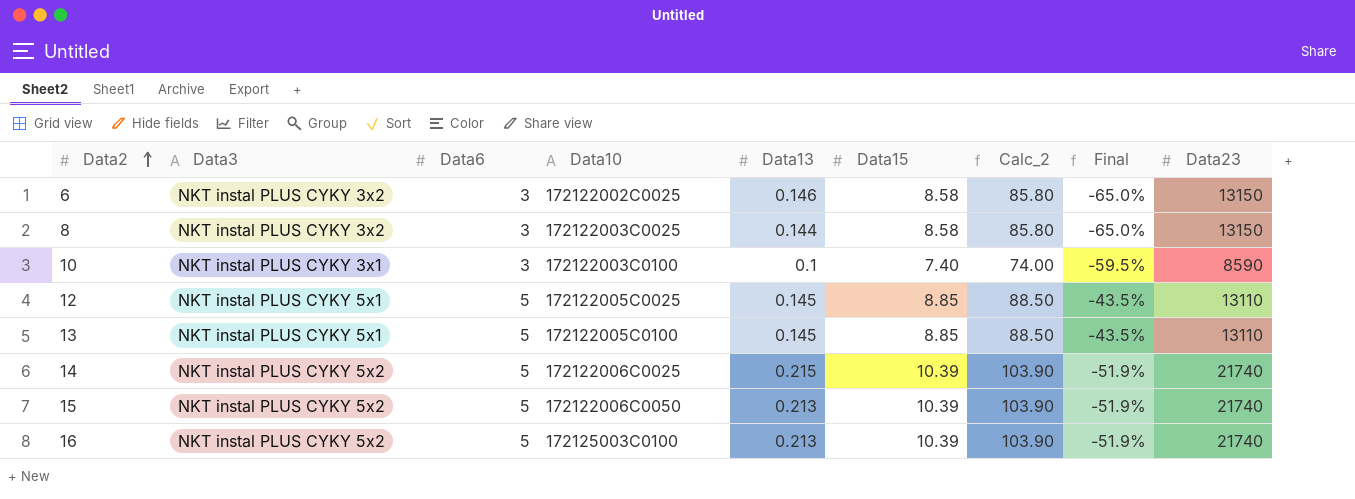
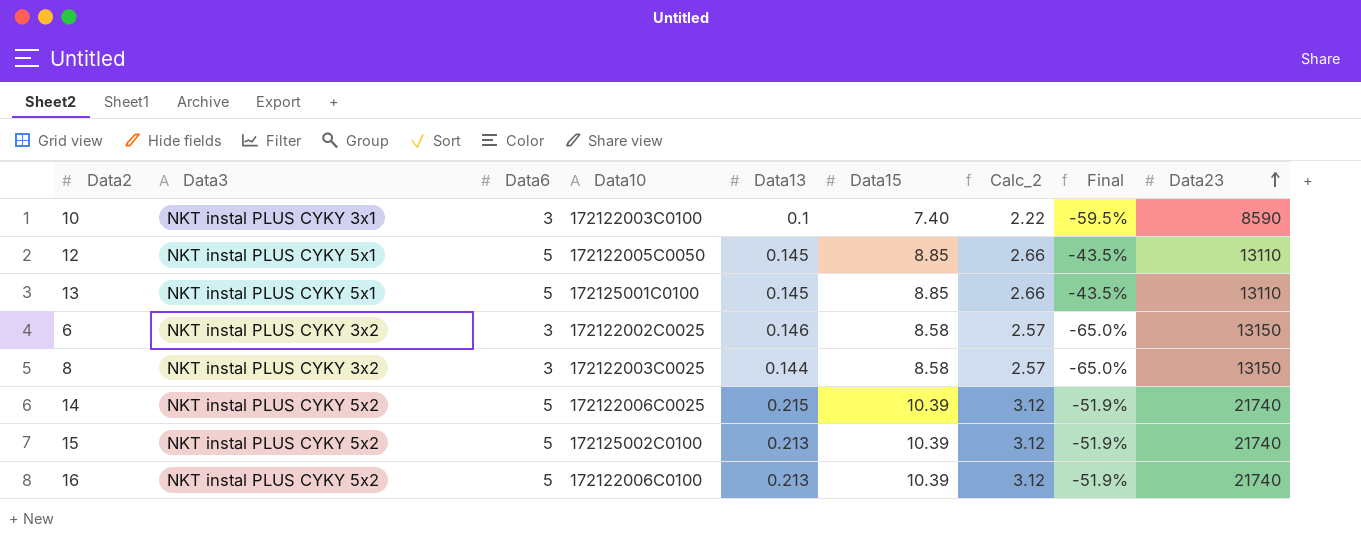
row order: Data2 ascending -> Data23 ascending
column Calc_2 | formula: [Data15] * 10 -> [Data15] * 0.3
12 | Data10: 172122005C0025 -> 172122005C0050
13 | Data10: 172122005C0100 -> 172125001C0100
15 | Data10: 172122006C0050 -> 172125002C0100
16 | Data10: 172125003C0100 -> 172122006C0100

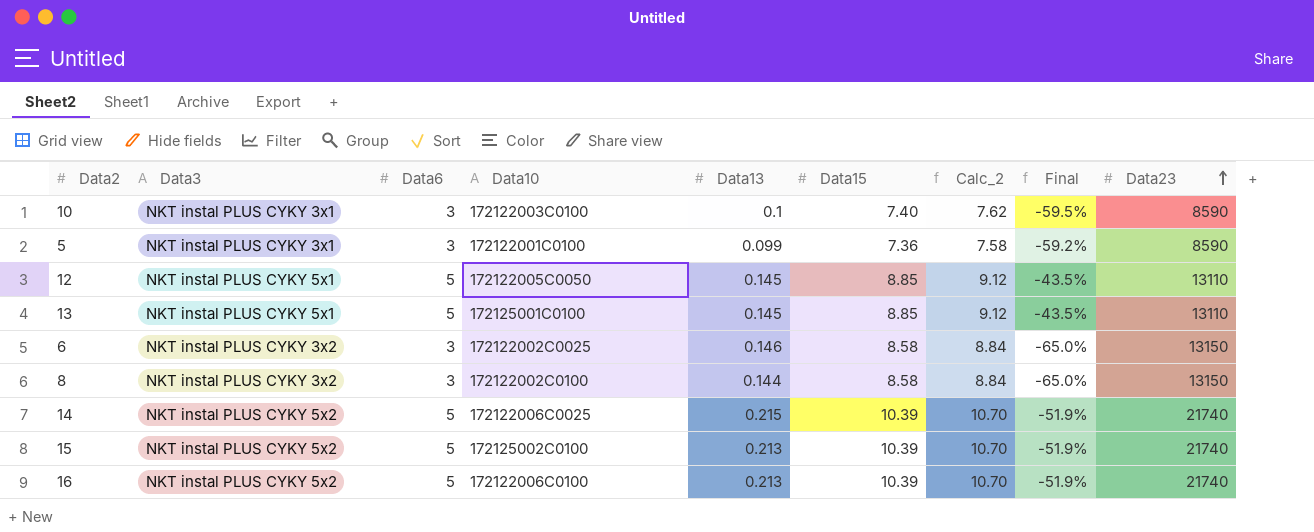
column Calc_2 | formula: [Data15] * 0.3 -> [Data15] * 1.03
row 5: none -> NKT instal PLUS CYKY 3x1 | 3 | 172122001C0100 | 0.099 | 7.36 | 7.58 | -59.2% | 8590
8 | Data10: 172122003C0025 -> 172122002C0100

